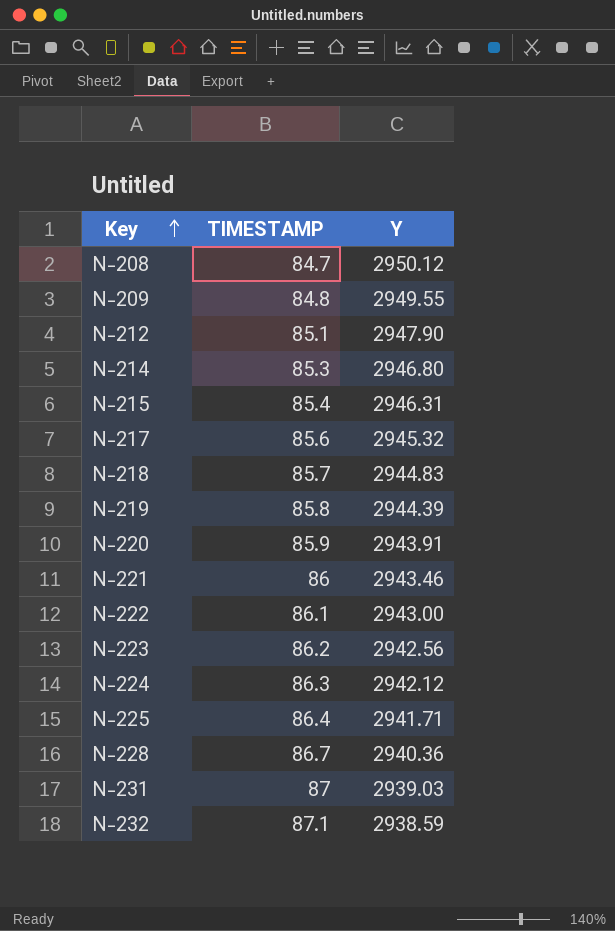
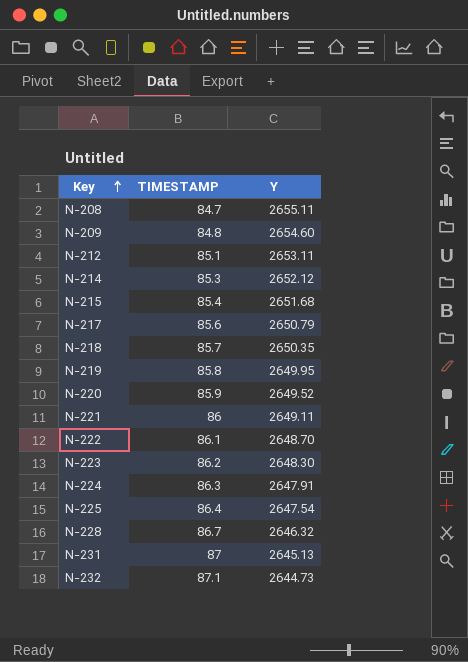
N-208 | Y: 2950.12 -> 2655.11
N-209 | Y: 2949.55 -> 2654.60
N-212 | Y: 2947.90 -> 2653.11
N-214 | Y: 2946.80 -> 2652.12
N-215 | Y: 2946.31 -> 2651.68
N-217 | Y: 2945.32 -> 2650.79
N-218 | Y: 2944.83 -> 2650.35
N-219 | Y: 2944.39 -> 2649.95
N-220 | Y: 2943.91 -> 2649.52
N-221 | Y: 2943.46 -> 2649.11
N-222 | Y: 2943.00 -> 2648.70
N-223 | Y: 2942.56 -> 2648.30
N-224 | Y: 2942.12 -> 2647.91
N-225 | Y: 2941.71 -> 2647.54
N-228 | Y: 2940.36 -> 2646.32
N-231 | Y: 2939.03 -> 2645.13
N-232 | Y: 2938.59 -> 2644.73

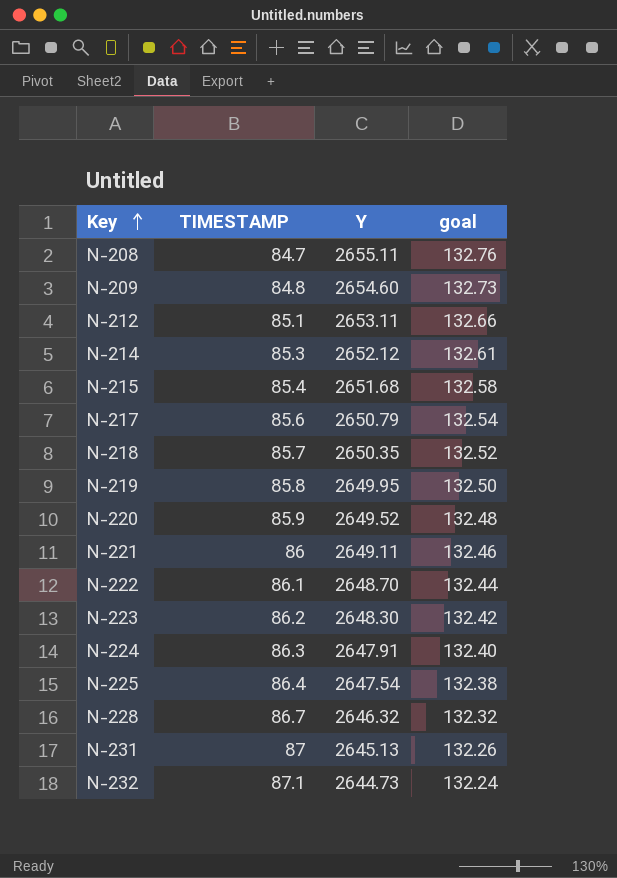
column goal | formula: none -> [Y] * 0.05

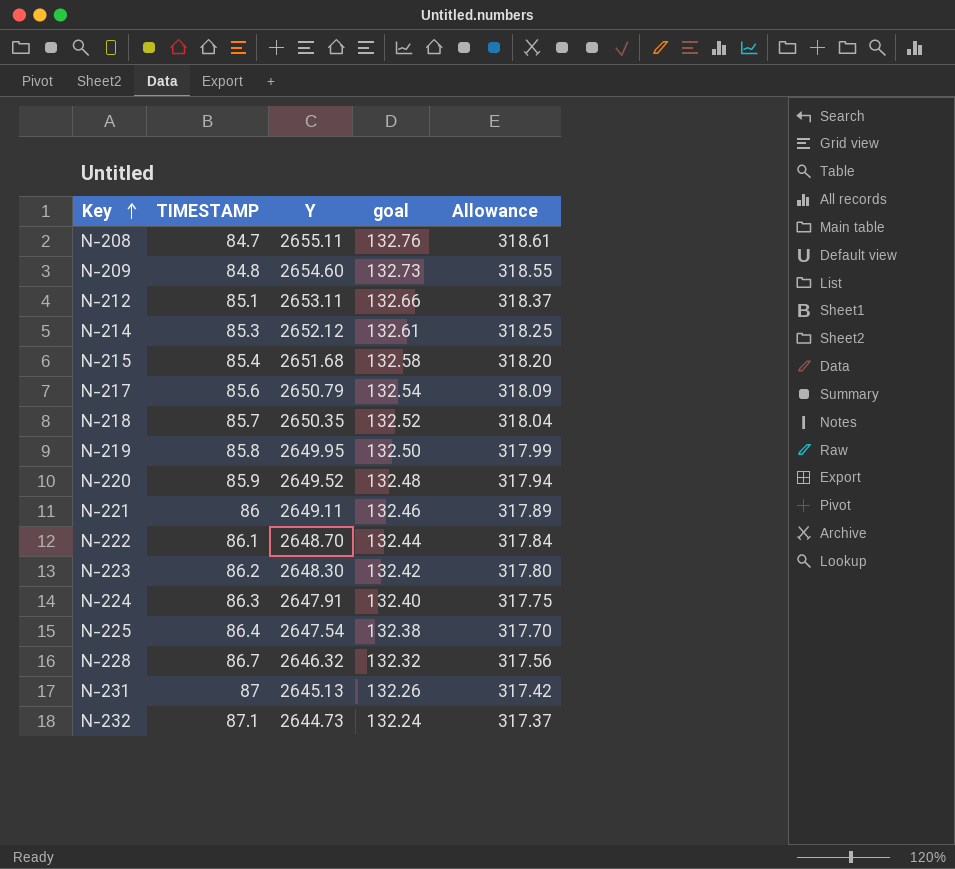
column Allowance | formula: none -> [Y] * 0.12

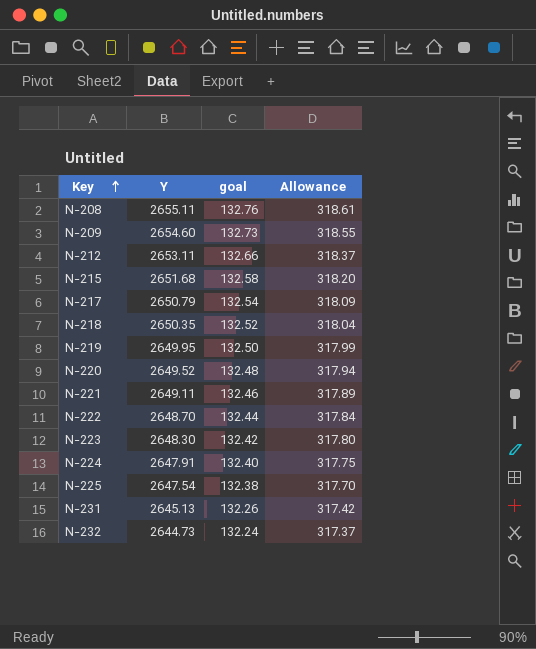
column TIMESTAMP | position: 2 -> none
row N-214: 85.3 | 2652.12 | 132.61 | 318.25 -> none
row N-228: 86.7 | 2646.32 | 132.32 | 317.56 -> none

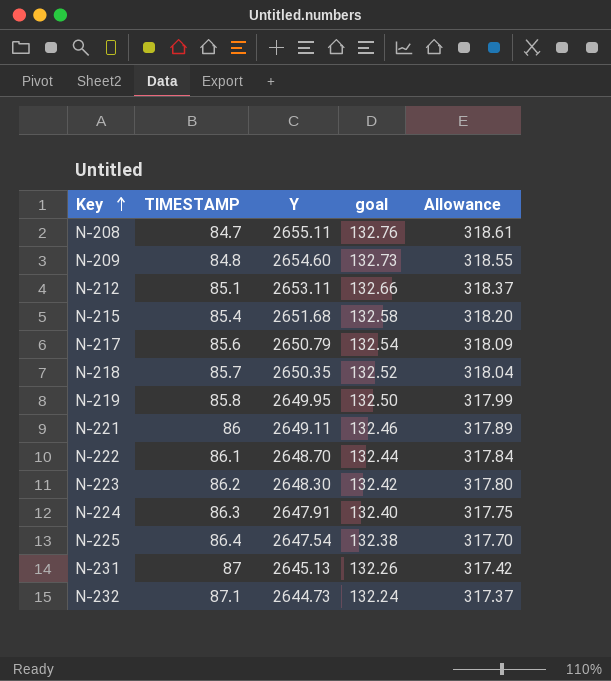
column TIMESTAMP | position: none -> 2
row N-220: 2649.52 | 132.48 | 317.94 -> none

